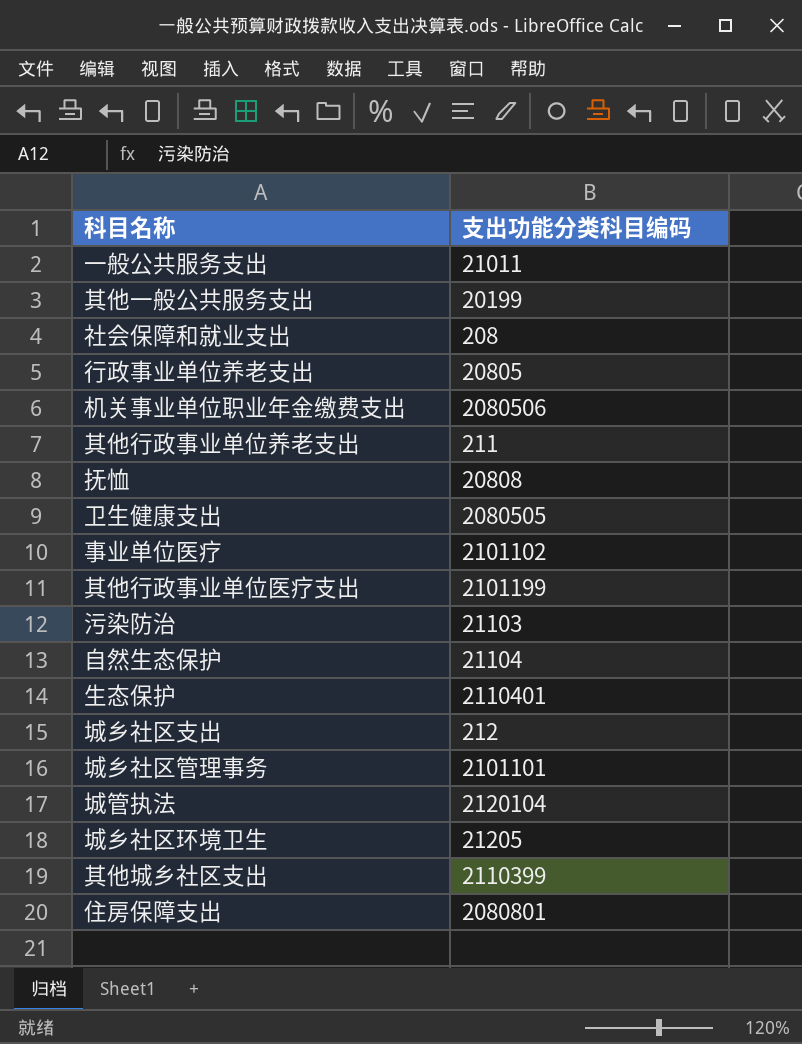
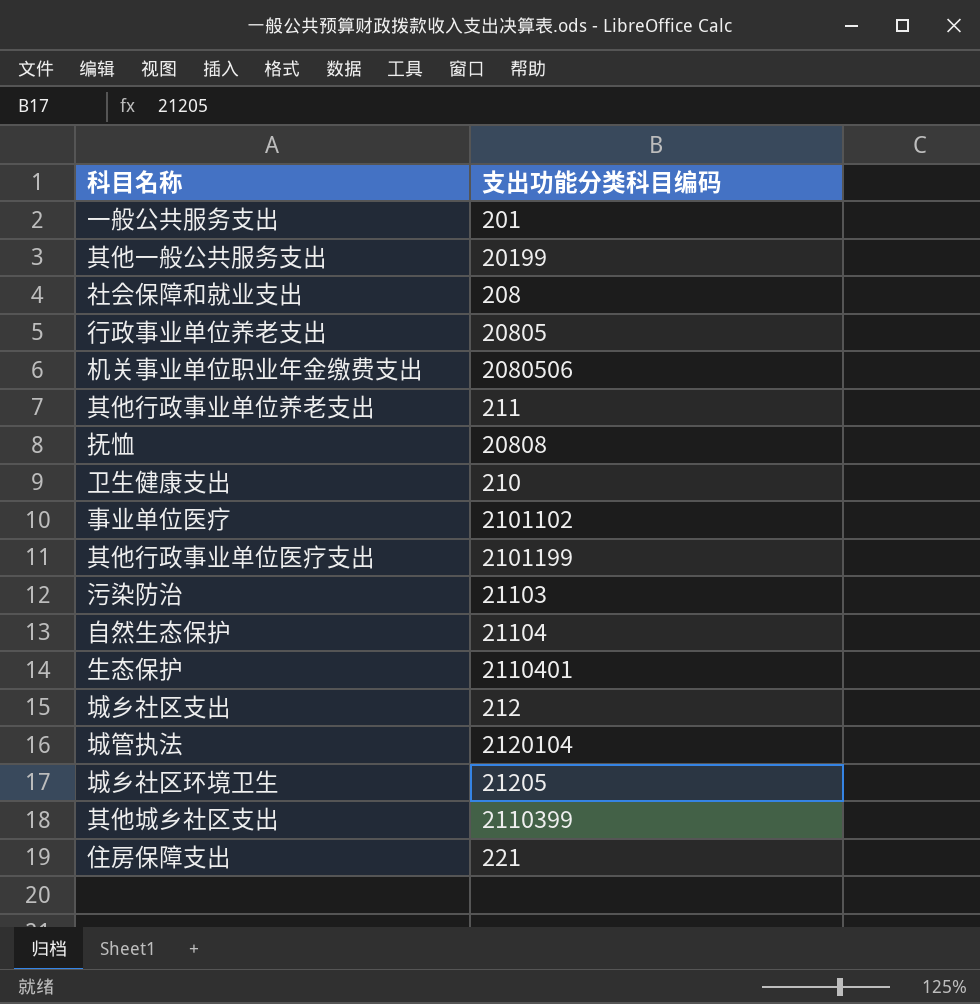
row 城乡社区管理事务: 2101101 -> none
一般公共服务支出 | 支出功能分类科目编码: 21011 -> 201
卫生健康支出 | 支出功能分类科目编码: 2080505 -> 210
住房保障支出 | 支出功能分类科目编码: 2080801 -> 221

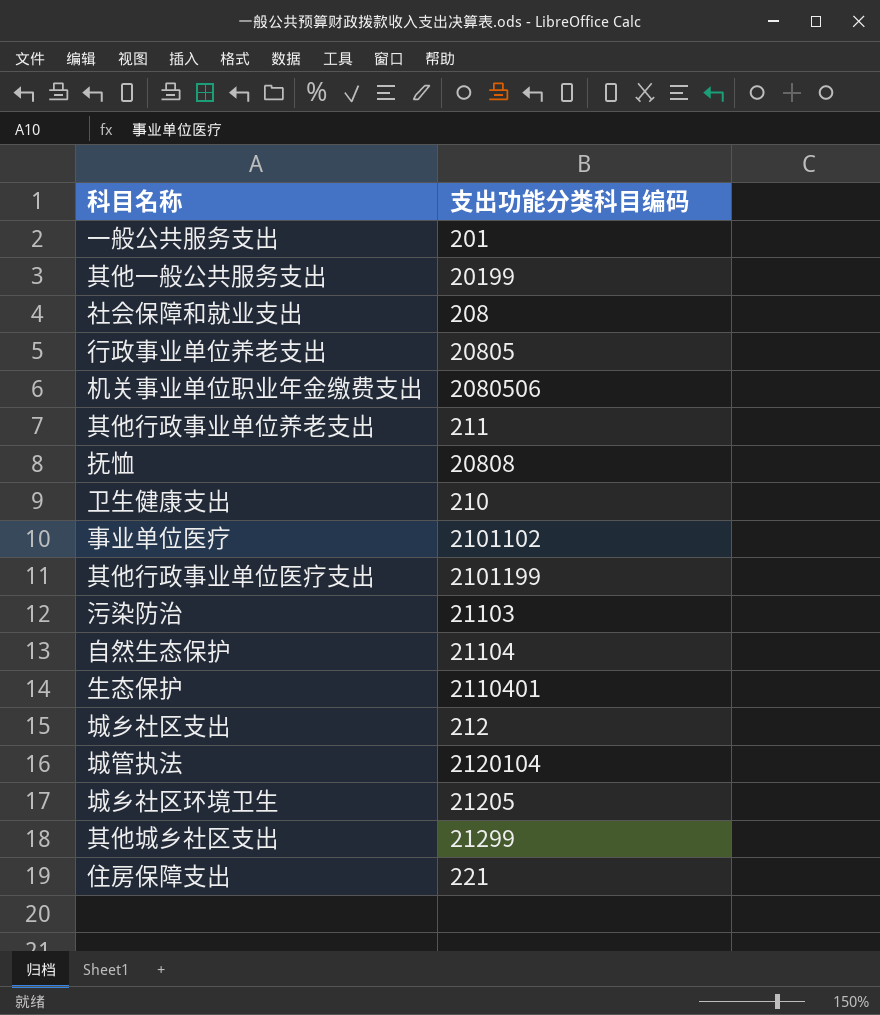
其他城乡社区支出 | 支出功能分类科目编码: 2110399 -> 21299

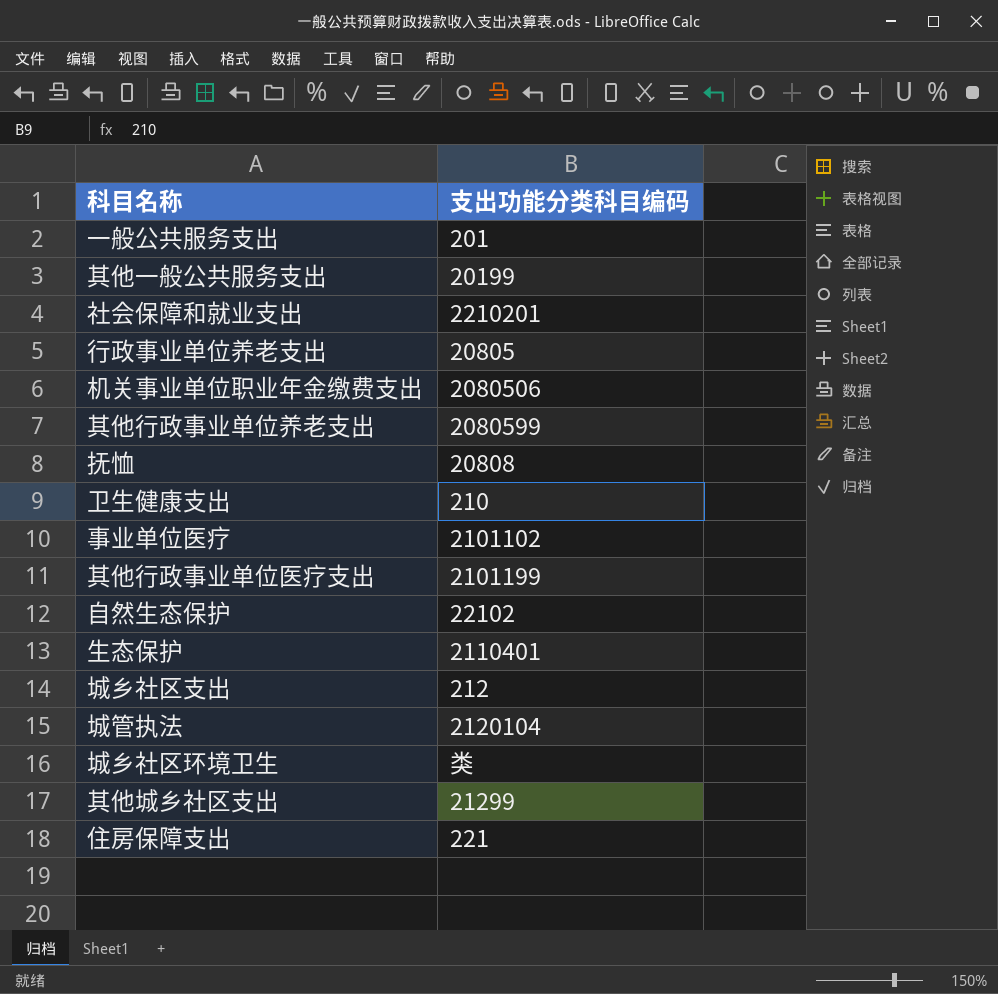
row 污染防治: 21103 -> none
社会保障和就业支出 | 支出功能分类科目编码: 208 -> 2210201
其他行政事业单位养老支出 | 支出功能分类科目编码: 211 -> 2080599
自然生态保护 | 支出功能分类科目编码: 21104 -> 22102
城乡社区环境卫生 | 支出功能分类科目编码: 21205 -> 类

